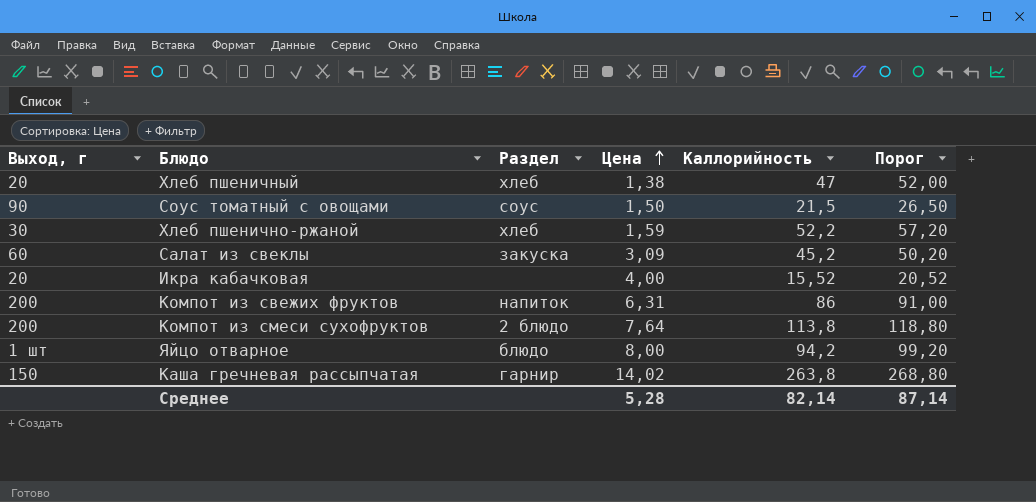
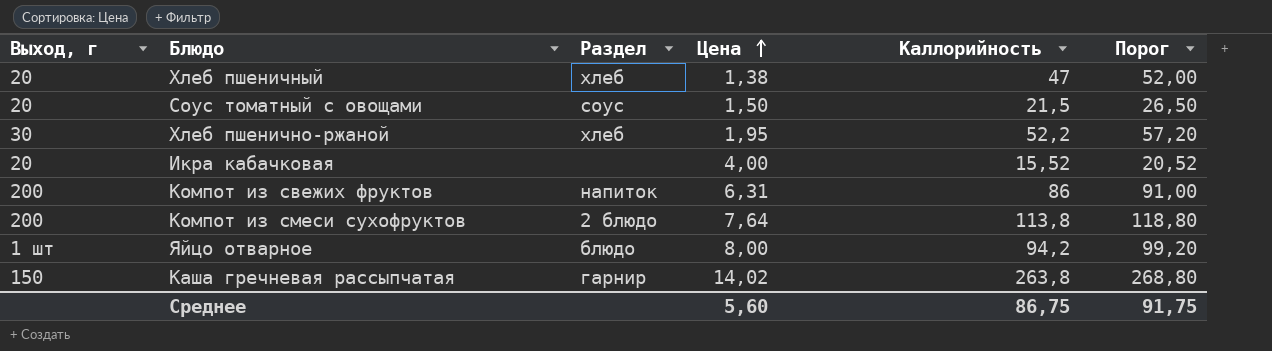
row Салат из свеклы: 60 | закуска | 3,09 | 45,2 | 50,20 -> none
Соус томатный с овощами | Выход, г: 90 -> 20
Хлеб пшенично-ржаной | Цена: 1,59 -> 1,95
Среднее | Цена: 5,28 -> 5,60
Среднее | Каллорийность: 82,14 -> 86,75
Среднее | Порог: 87,14 -> 91,75

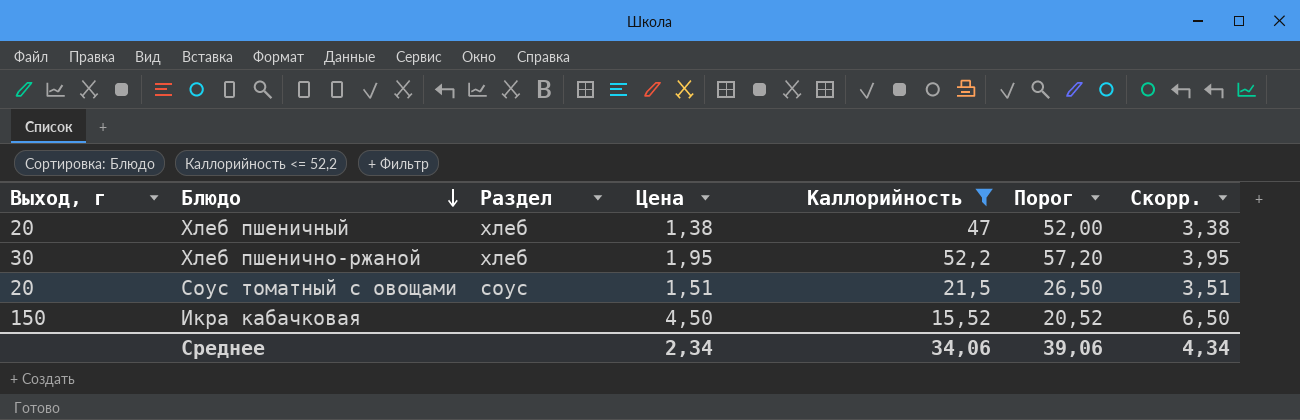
filter: none -> Каллорийность <= 52,2
row order: Цена ascending -> Блюдо descending
column Скорр. | formula: none -> [Цена] + 2
Соус томатный с овощами | Цена: 1,50 -> 1,51
Икра кабачковая | Выход, г: 20 -> 150
Икра кабачковая | Цена: 4,00 -> 4,50
Среднее | Цена: 5,60 -> 2,34
Среднее | Каллорийность: 86,75 -> 34,06
Среднее | Порог: 91,75 -> 39,06

